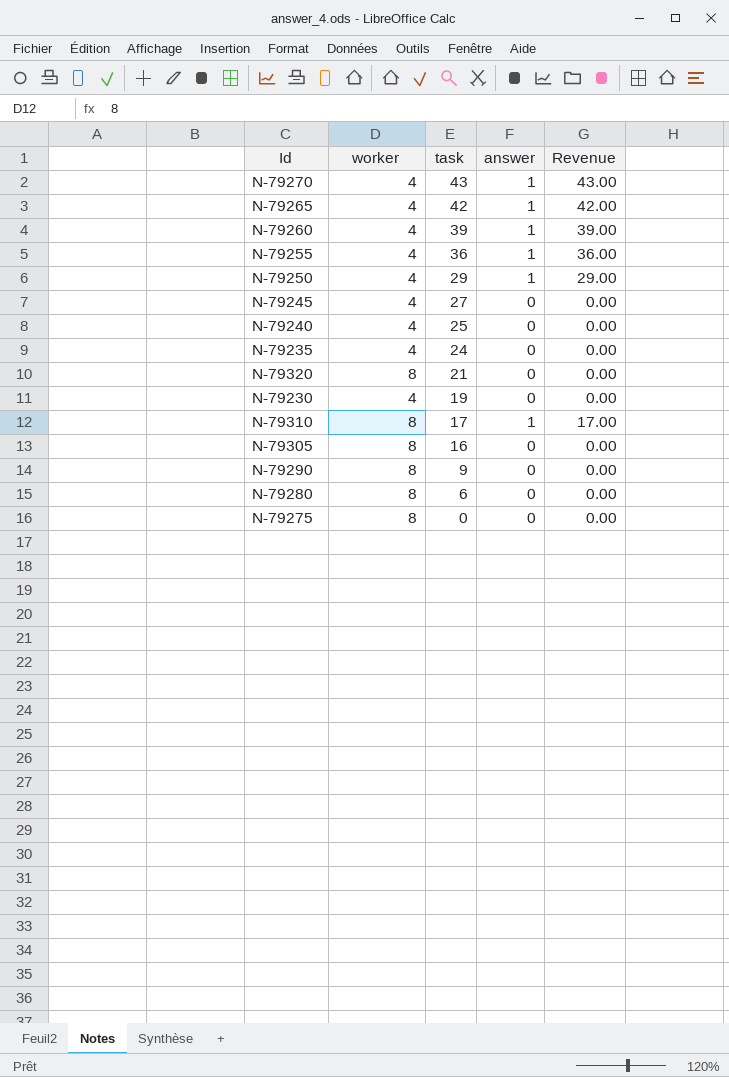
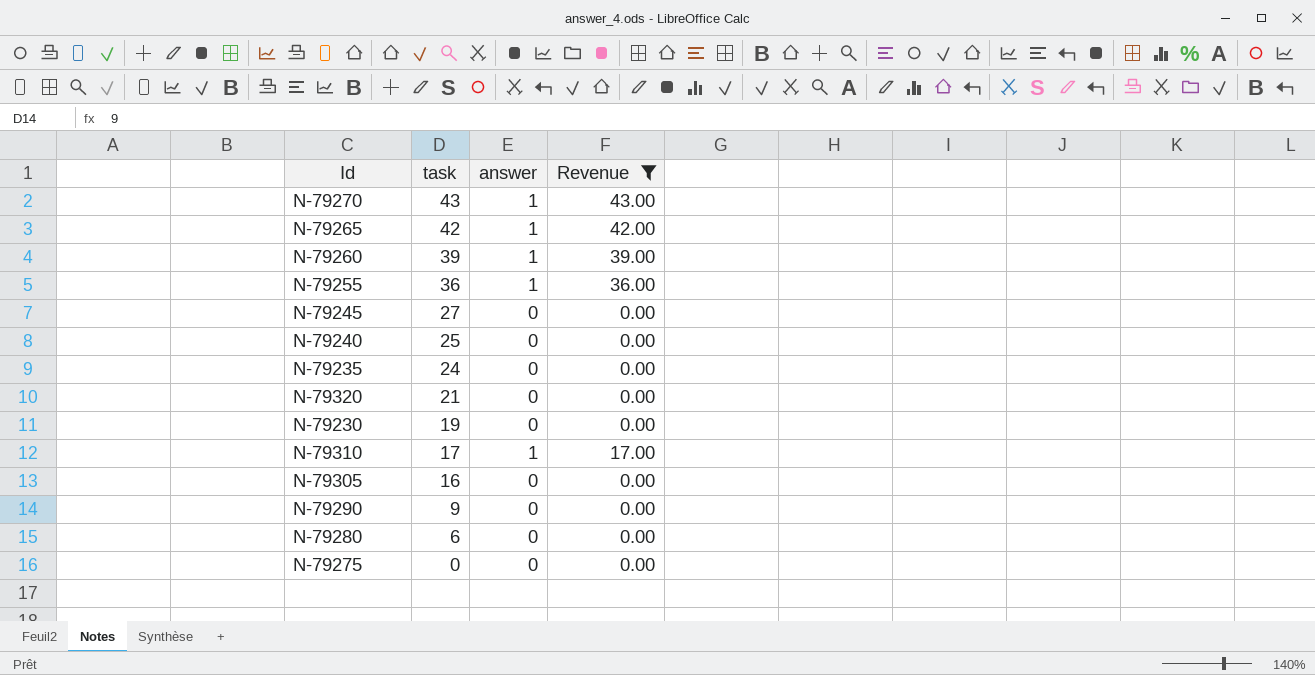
filter: none -> Revenue != 29.00
column worker | position: 2 -> none

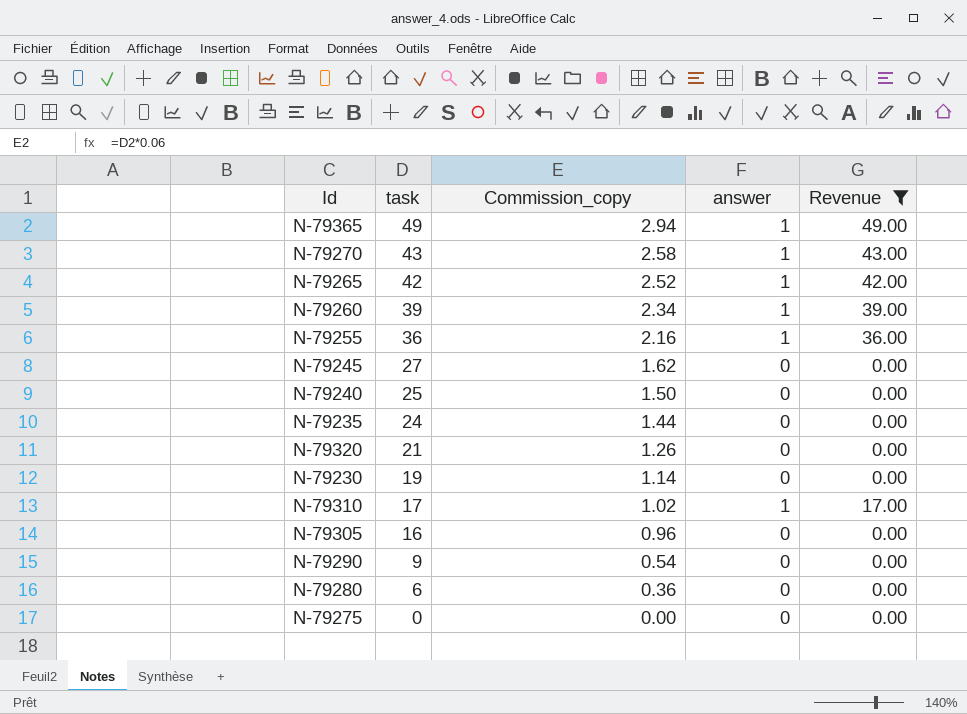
column Commission_copy | formula: none -> [task] * 0.06
row N-79365: none -> 49 | 2.94 | 1 | 49.00

